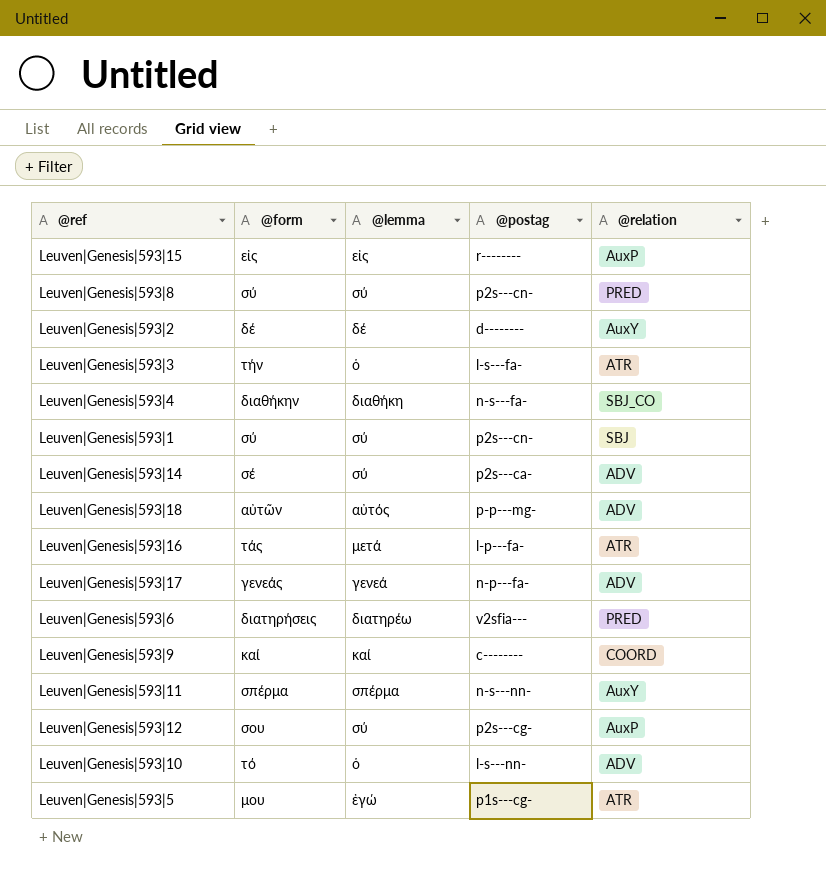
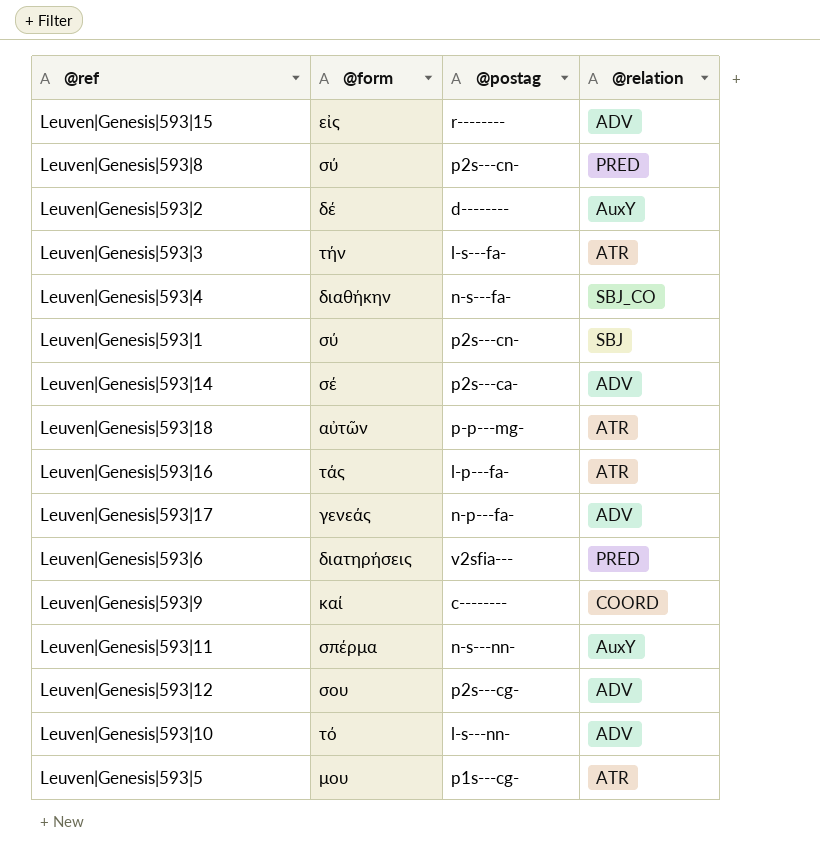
column @lemma | position: 3 -> none
Leuven|Genesis|593|15 | @relation: AuxP -> ADV
Leuven|Genesis|593|18 | @relation: ADV -> ATR
Leuven|Genesis|593|12 | @relation: AuxP -> ADV

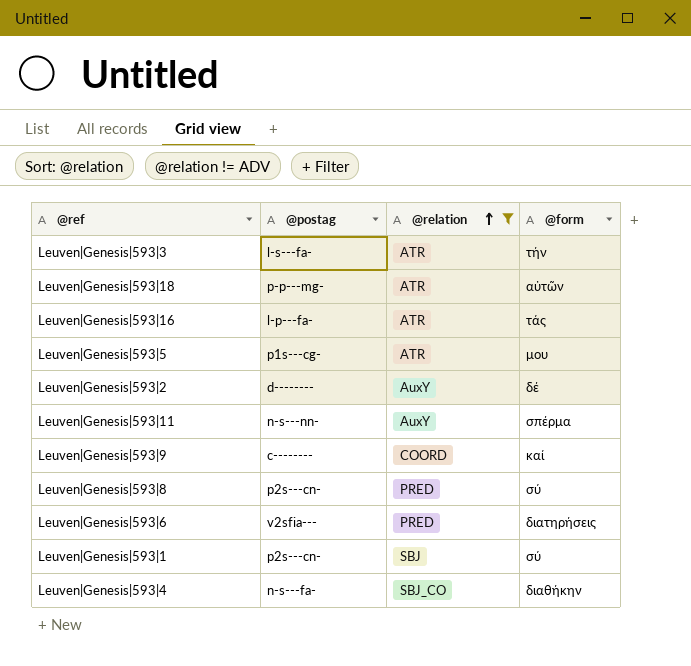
filter: none -> @relation != ADV
row order: none -> @relation ascending
column @form | position: 2 -> 4

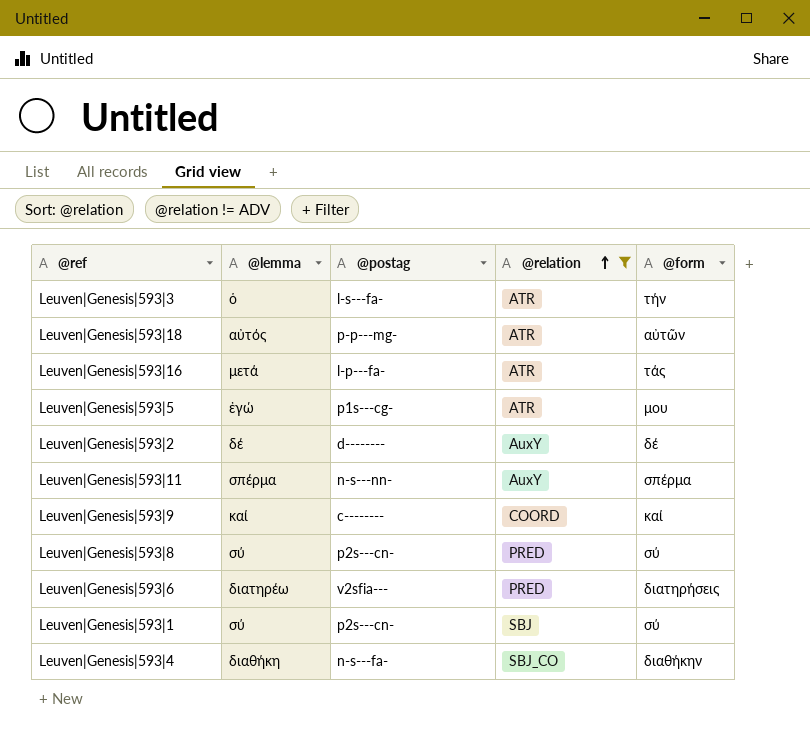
column @lemma | position: none -> 2

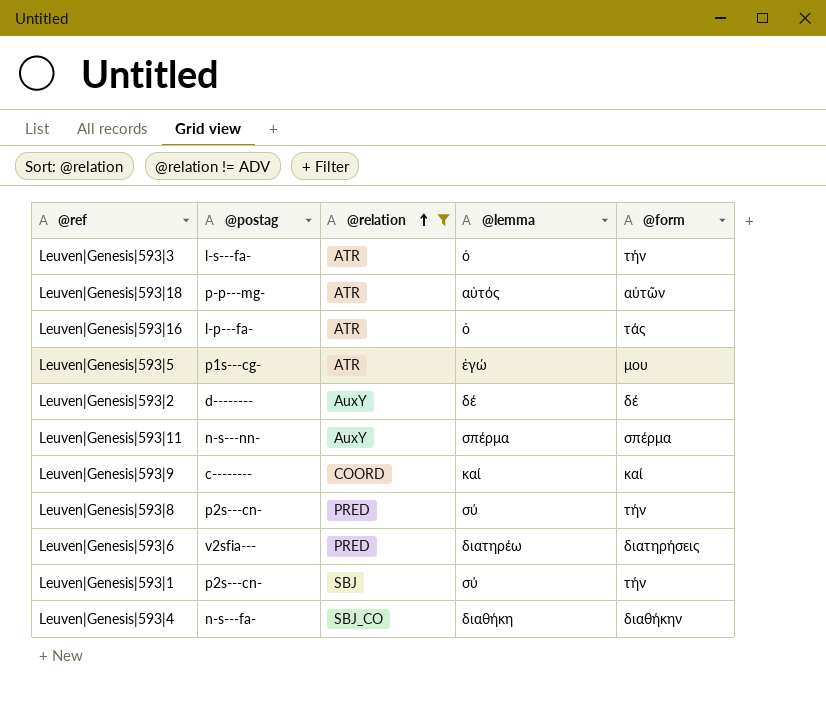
column @lemma | position: 2 -> 4
Leuven|Genesis|593|16 | @lemma: μετά -> ὁ
Leuven|Genesis|593|8 | @form: σύ -> τήν
Leuven|Genesis|593|1 | @form: σύ -> τήν

